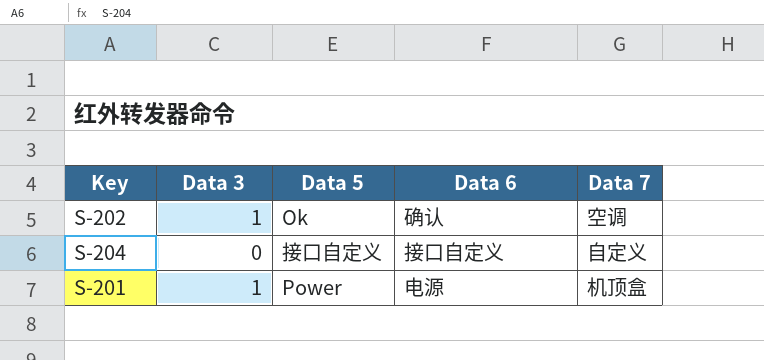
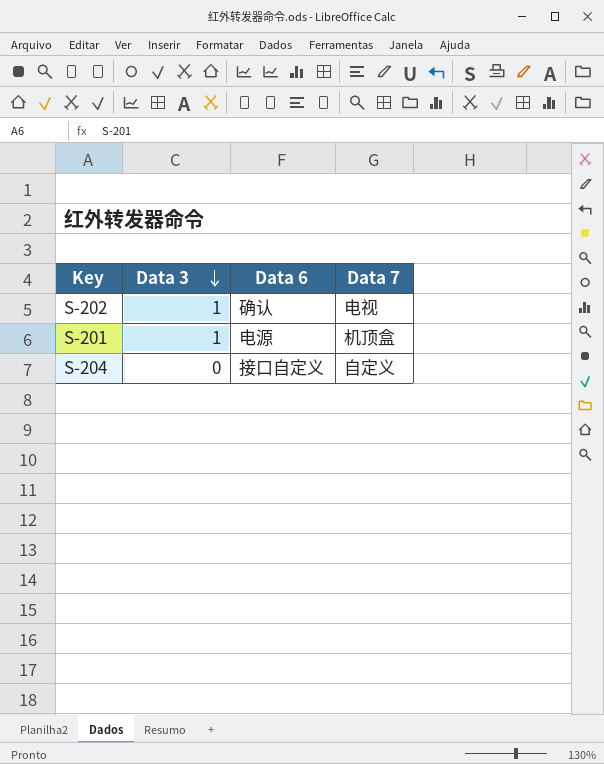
row order: none -> Data 3 descending
column Data 5 | position: 3 -> none
S-202 | Data 7: 空调 -> 电视

